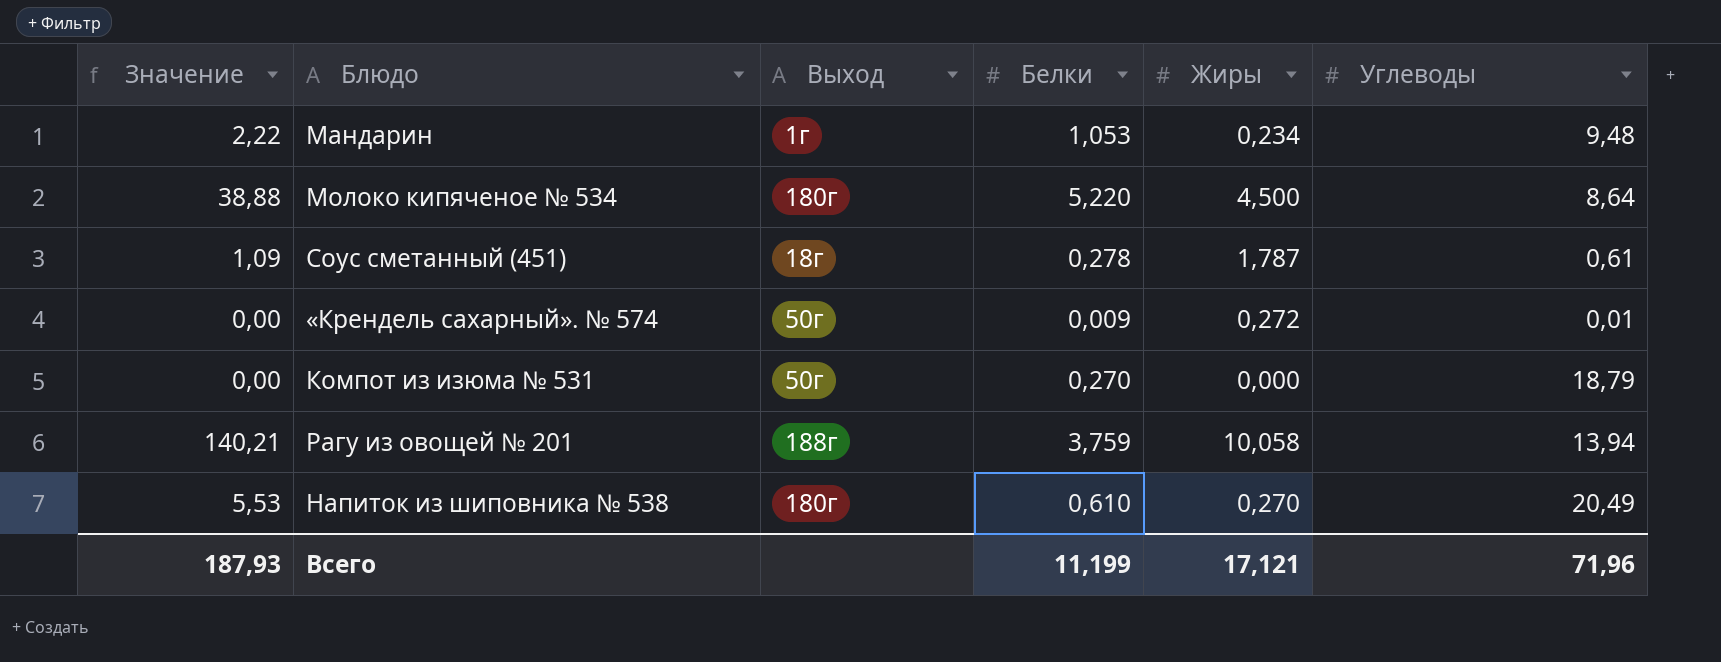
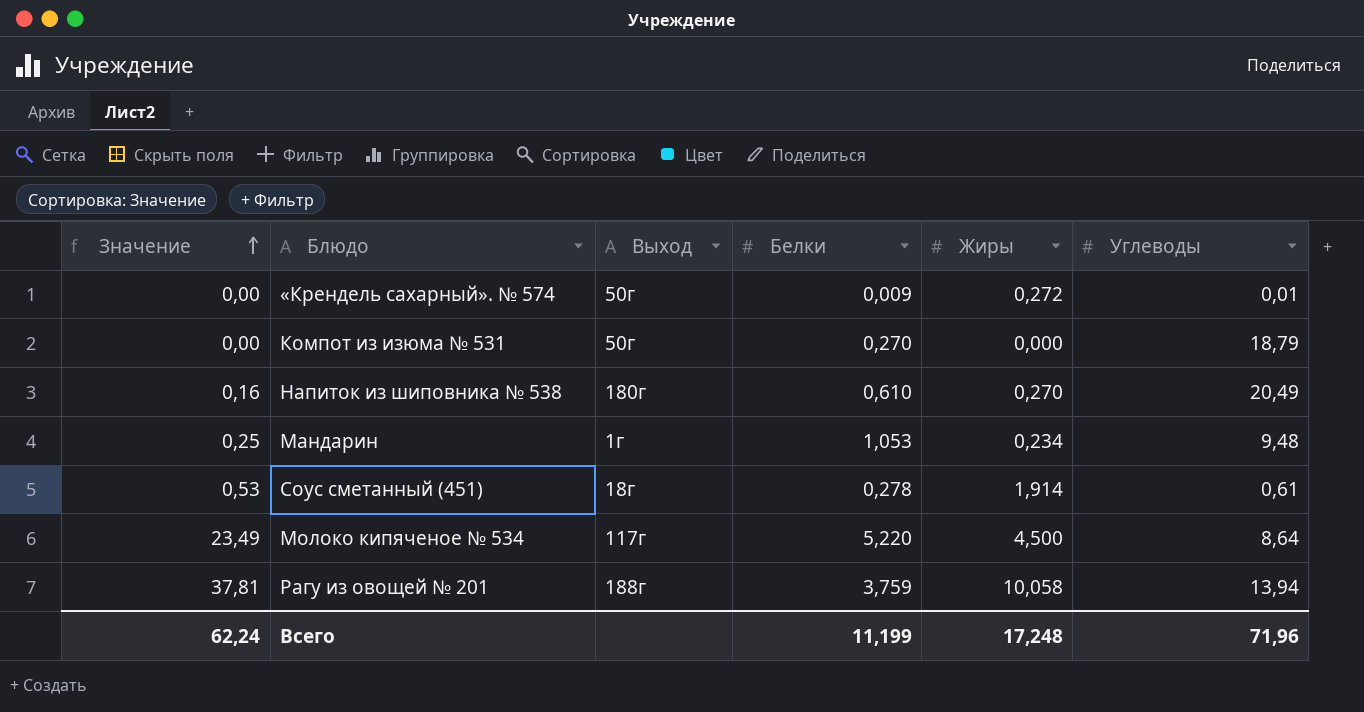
row order: none -> Значение ascending
column Значение | formula: [Жиры] * [Углеводы] -> [Белки] * [Жиры]
Соус сметанный (451) | Жиры: 1,787 -> 1,914
Молоко кипяченое № 534 | Выход: 180г -> 117г
Всего | Значение: 187,93 -> 62,24
Всего | Жиры: 17,121 -> 17,248

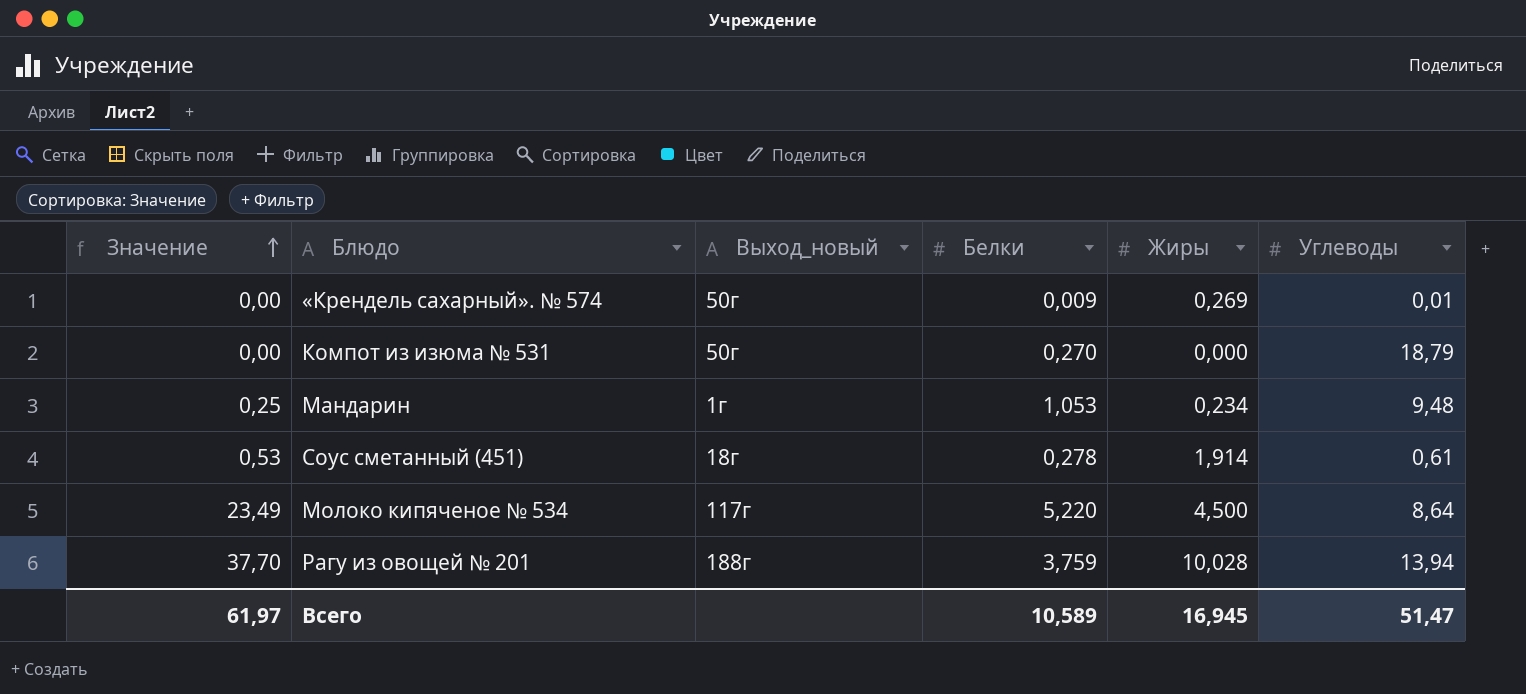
column name: Выход -> Выход_новый
row Напиток из шиповника № 538: 0,16 | 180г | 0,610 | 0,270 | 20,49 -> none
«Крендель сахарный». № 574 | Жиры: 0,272 -> 0,269
Рагу из овощей № 201 | Значение: 37,81 -> 37,70
Рагу из овощей № 201 | Жиры: 10,058 -> 10,028
Всего | Значение: 62,24 -> 61,97
Всего | Белки: 11,199 -> 10,589
Всего | Жиры: 17,248 -> 16,945
Всего | Углеводы: 71,96 -> 51,47

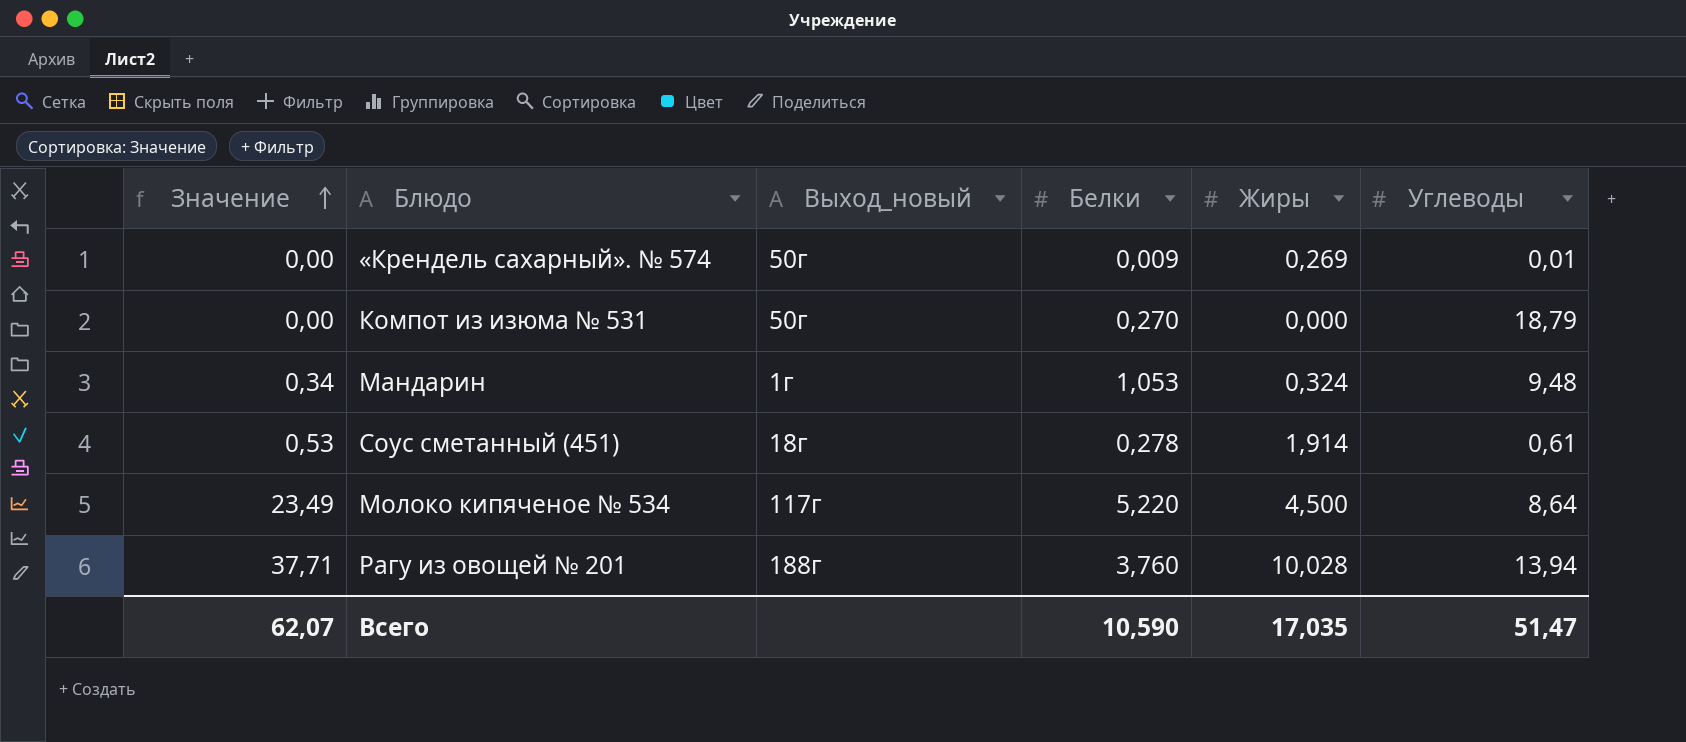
Мандарин | Значение: 0,25 -> 0,34
Мандарин | Жиры: 0,234 -> 0,324
Рагу из овощей № 201 | Значение: 37,70 -> 37,71
Рагу из овощей № 201 | Белки: 3,759 -> 3,760
Всего | Значение: 61,97 -> 62,07
Всего | Белки: 10,589 -> 10,590
Всего | Жиры: 16,945 -> 17,035

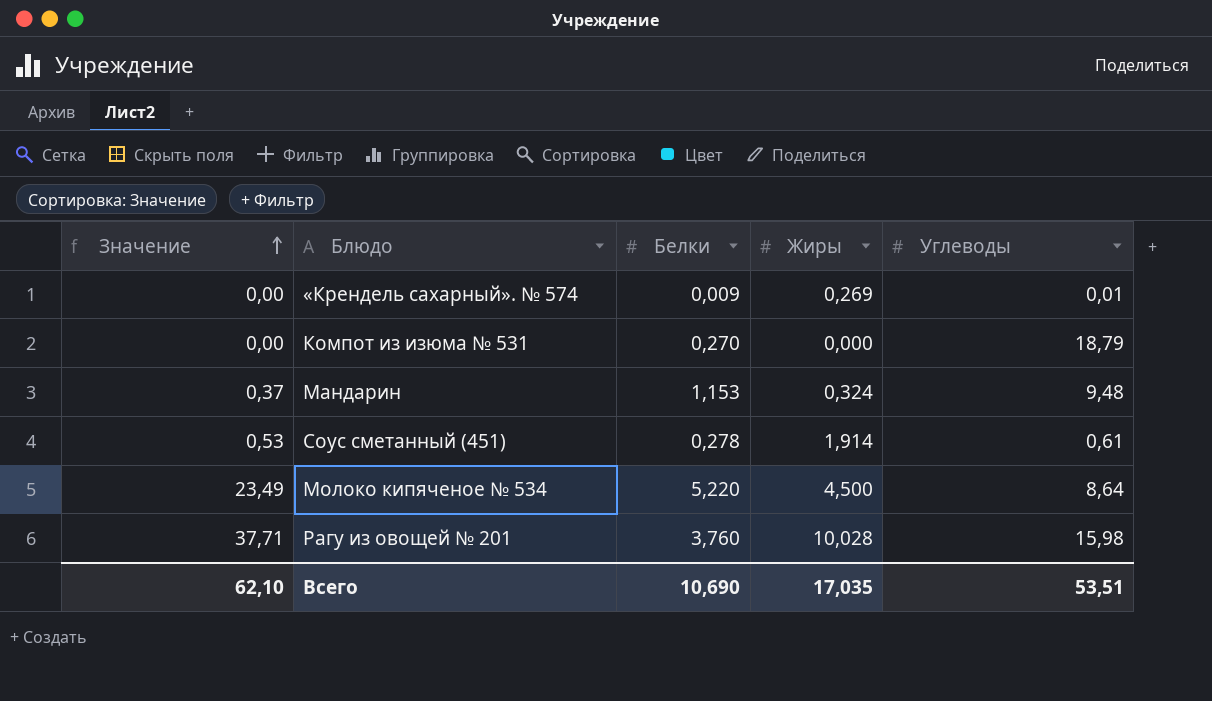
column Выход_новый | position: 3 -> none
Мандарин | Значение: 0,34 -> 0,37
Мандарин | Белки: 1,053 -> 1,153
Рагу из овощей № 201 | Углеводы: 13,94 -> 15,98
Всего | Значение: 62,07 -> 62,10
Всего | Белки: 10,590 -> 10,690
Всего | Углеводы: 51,47 -> 53,51

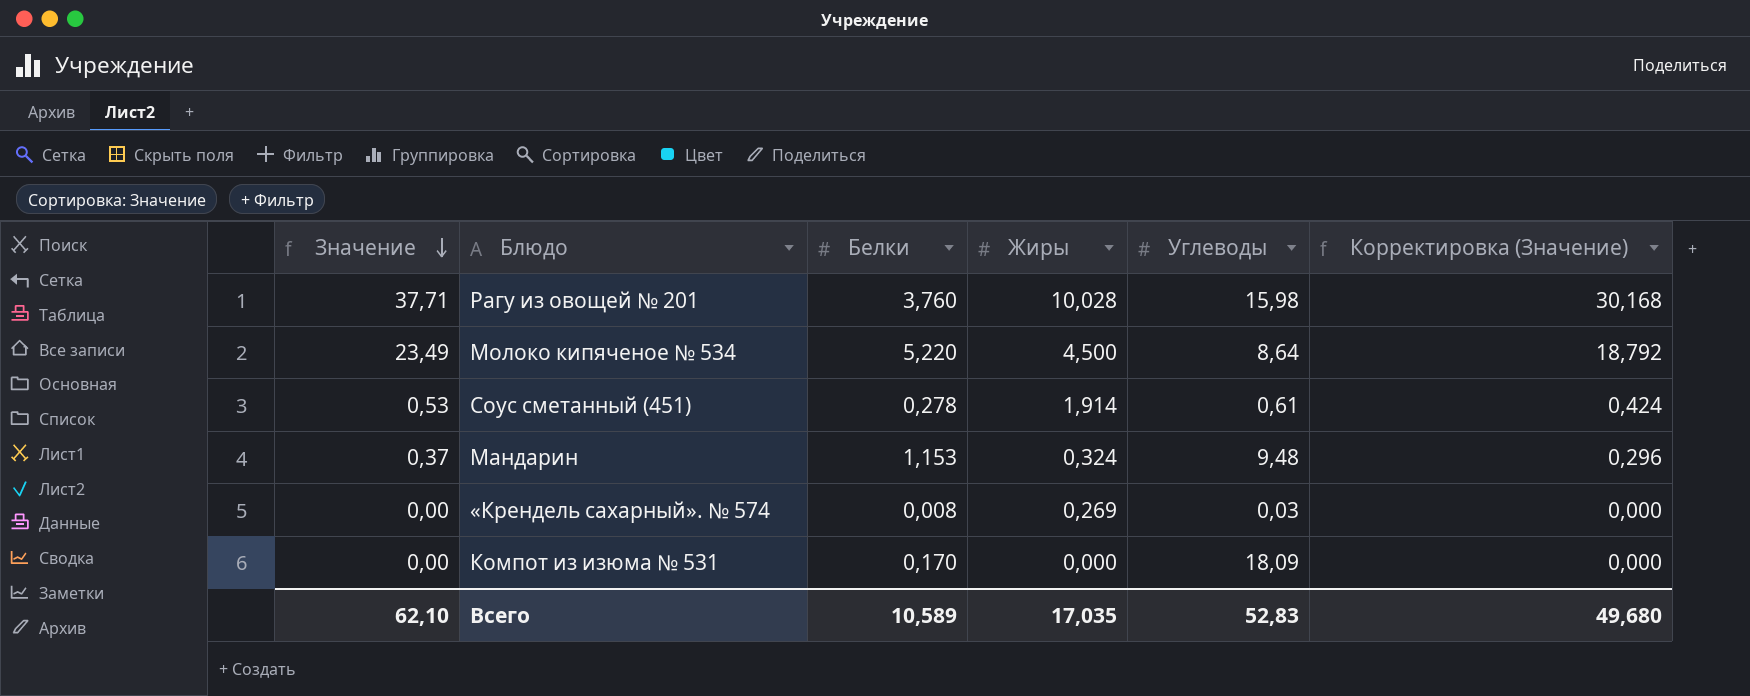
row order: Значение ascending -> Значение descending
column Корректировка (Значение) | formula: none -> [Значение] * 0,8
«Крендель сахарный». № 574 | Белки: 0,009 -> 0,008
«Крендель сахарный». № 574 | Углеводы: 0,01 -> 0,03
Компот из изюма № 531 | Белки: 0,270 -> 0,170
Компот из изюма № 531 | Углеводы: 18,79 -> 18,09
Всего | Белки: 10,690 -> 10,589
Всего | Углеводы: 53,51 -> 52,83

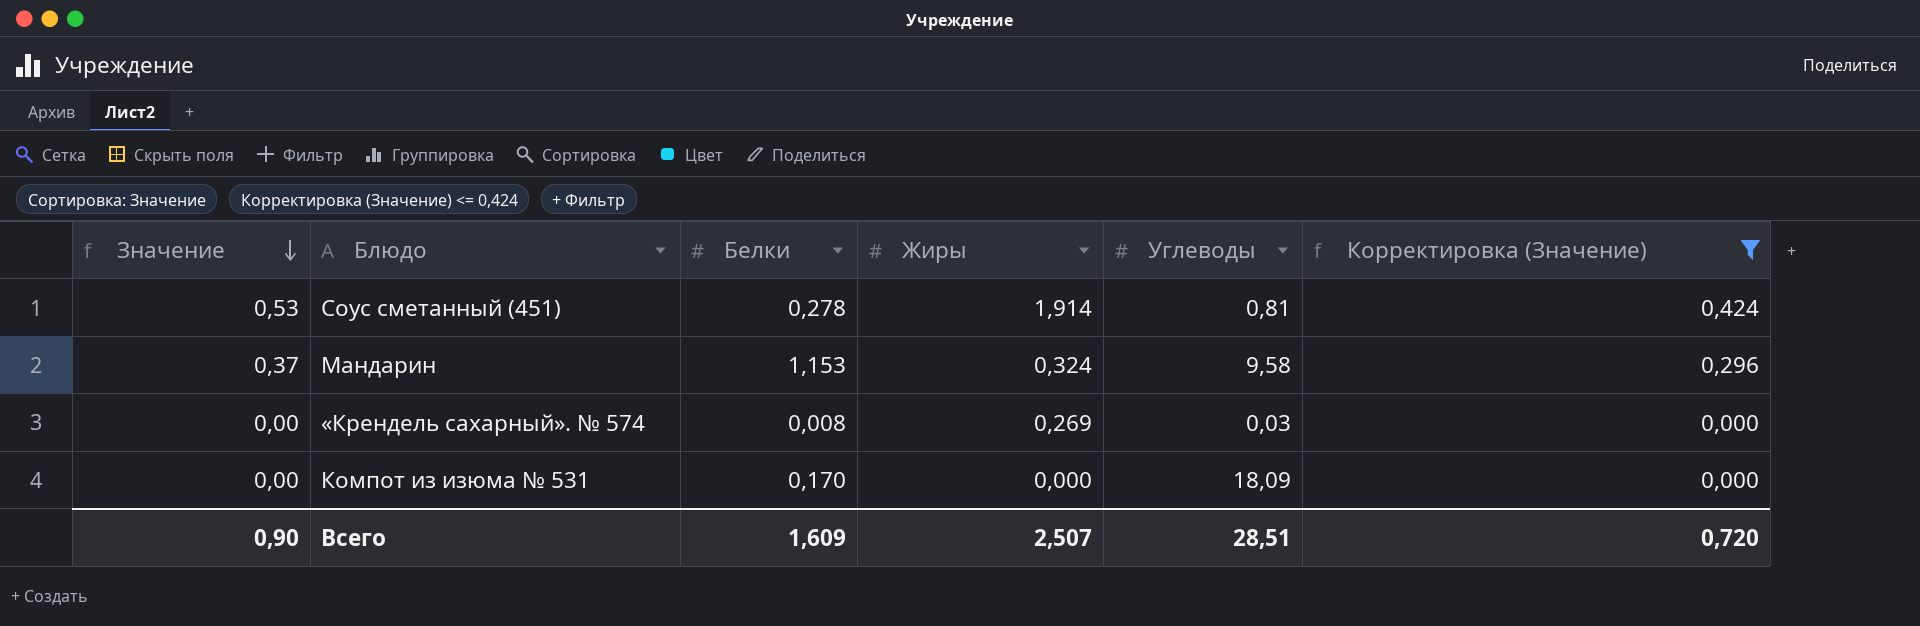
filter: none -> Корректировка (Значение) <= 0,424
Соус сметанный (451) | Углеводы: 0,61 -> 0,81
Мандарин | Углеводы: 9,48 -> 9,58
Всего | Значение: 62,10 -> 0,90
Всего | Белки: 10,589 -> 1,609
Всего | Жиры: 17,035 -> 2,507
Всего | Углеводы: 52,83 -> 28,51
Всего | Корректировка (Значение): 49,680 -> 0,720

